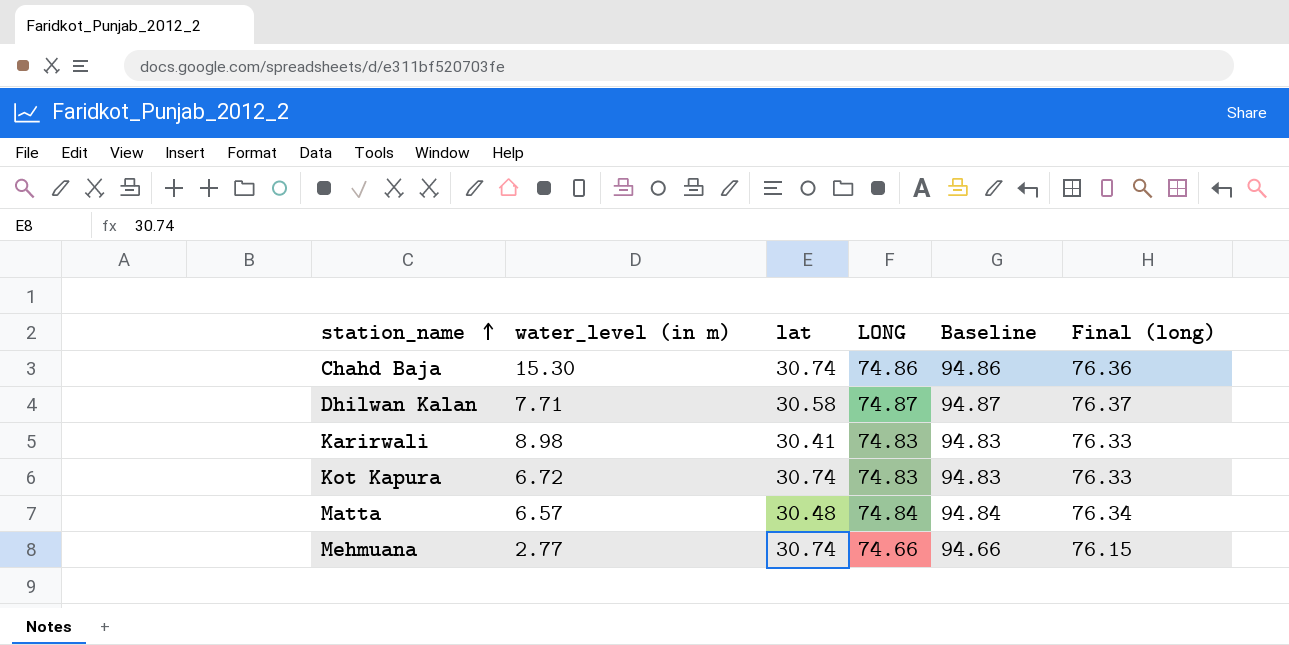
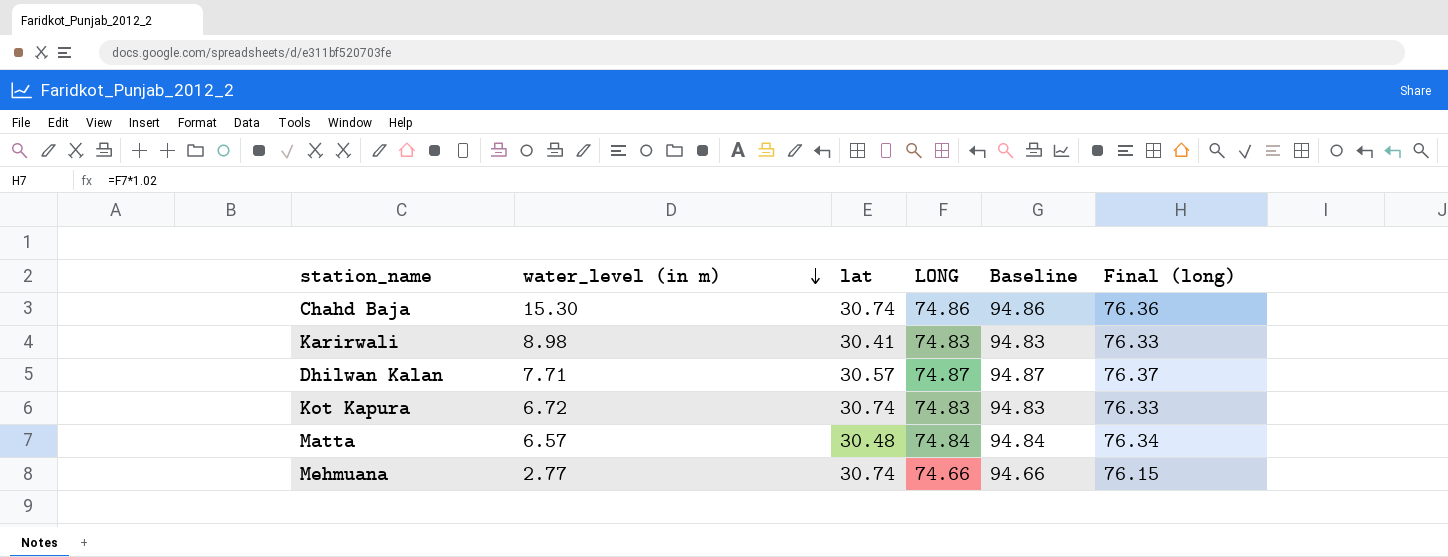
row order: station_name ascending -> water_level (in m) descending
Dhilwan Kalan | lat: 30.58 -> 30.57

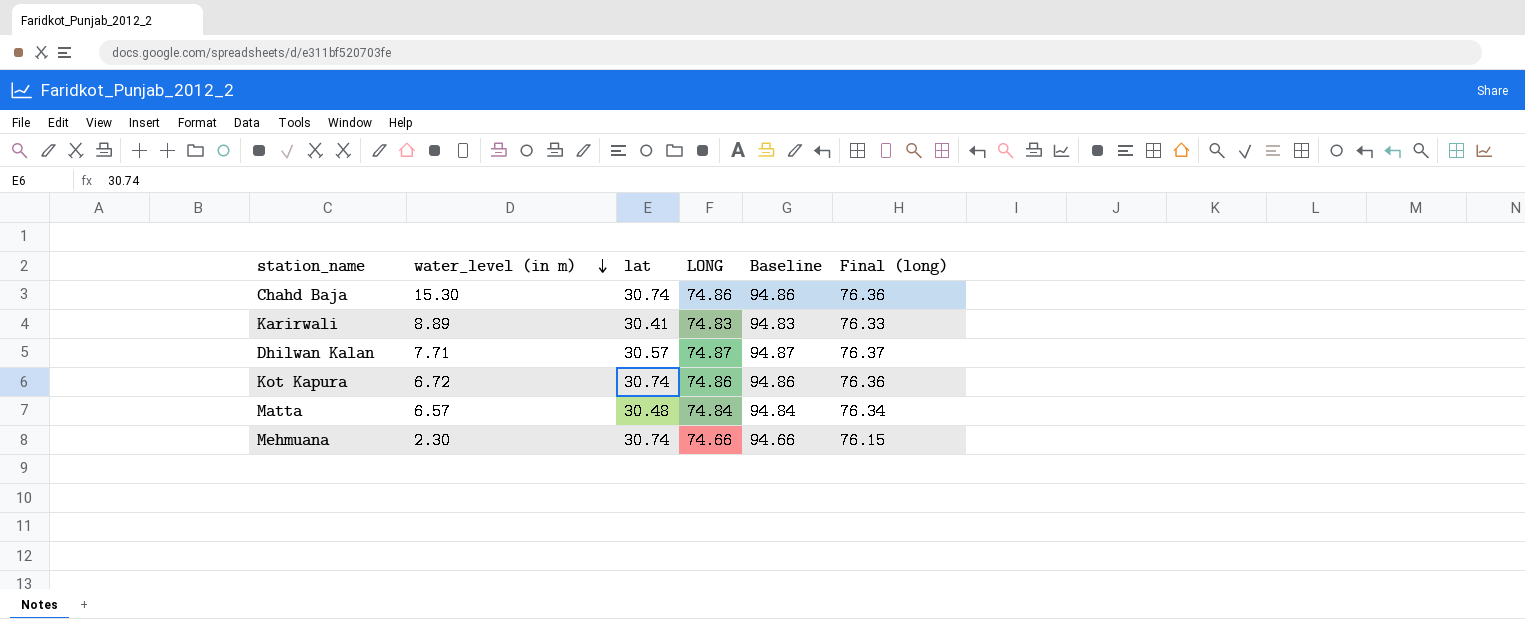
Karirwali | water_level (in m): 8.98 -> 8.89
Kot Kapura | LONG: 74.83 -> 74.86
Kot Kapura | Baseline: 94.83 -> 94.86
Kot Kapura | Final (long): 76.33 -> 76.36
Mehmuana | water_level (in m): 2.77 -> 2.30

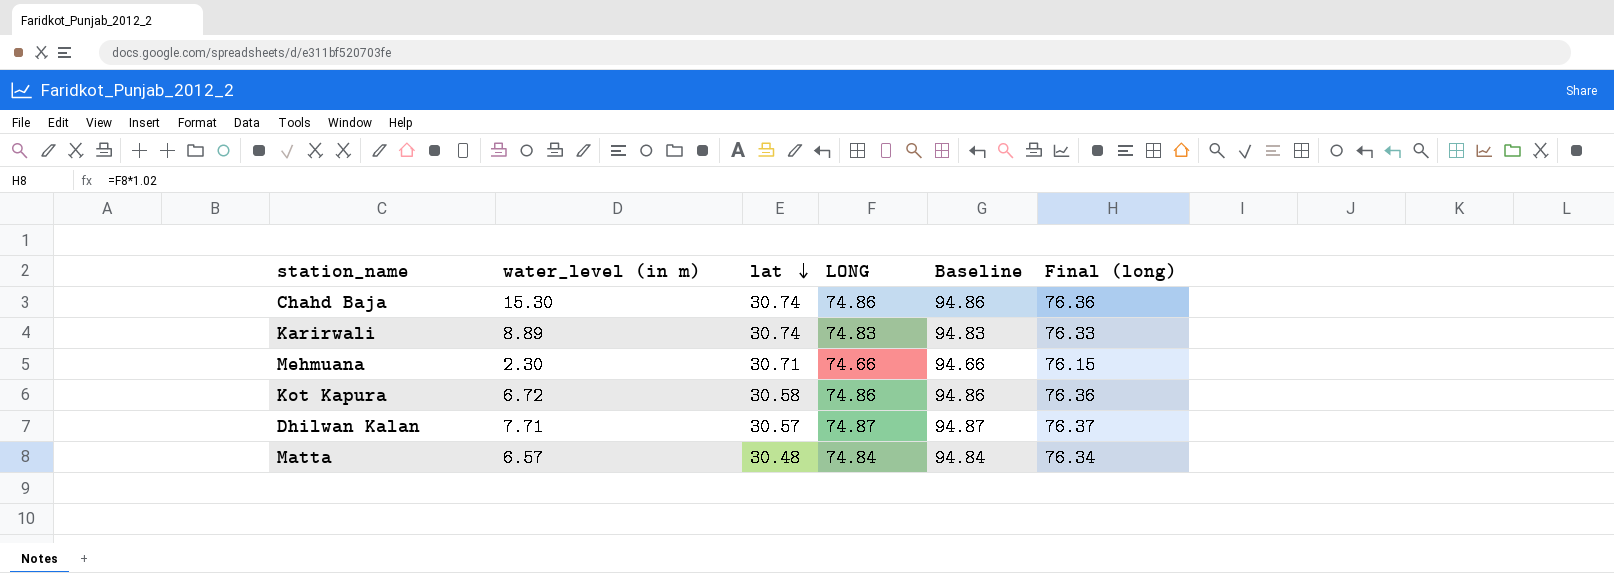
row order: water_level (in m) descending -> lat descending
Karirwali | lat: 30.41 -> 30.74
Mehmuana | lat: 30.74 -> 30.71
Kot Kapura | lat: 30.74 -> 30.58

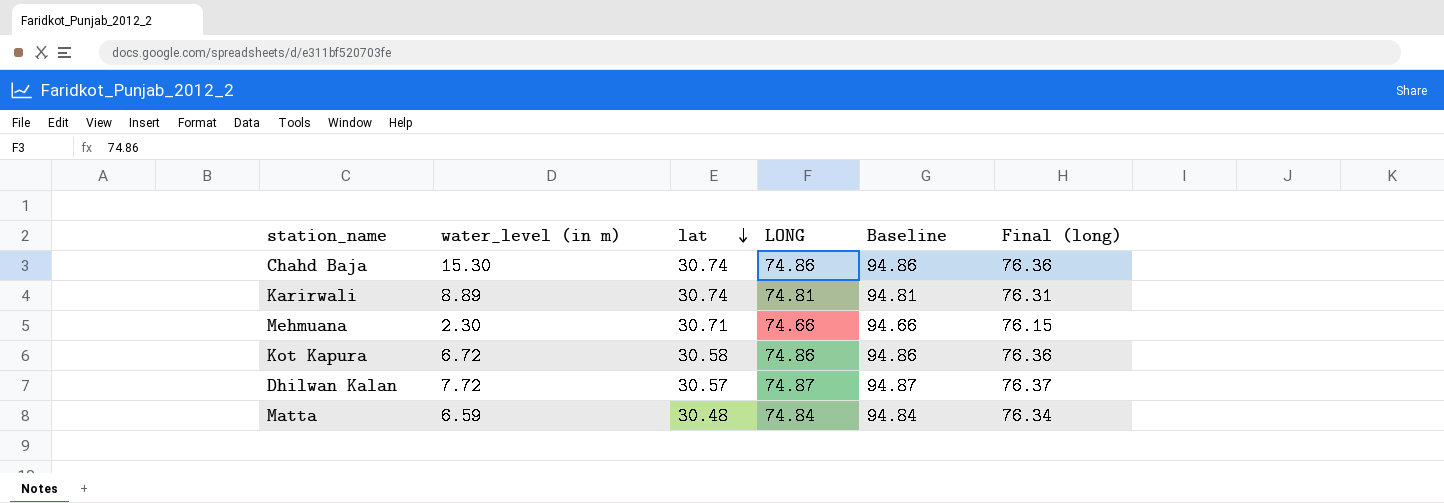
Karirwali | LONG: 74.83 -> 74.81
Karirwali | Baseline: 94.83 -> 94.81
Karirwali | Final (long): 76.33 -> 76.31
Dhilwan Kalan | water_level (in m): 7.71 -> 7.72
Matta | water_level (in m): 6.57 -> 6.59

